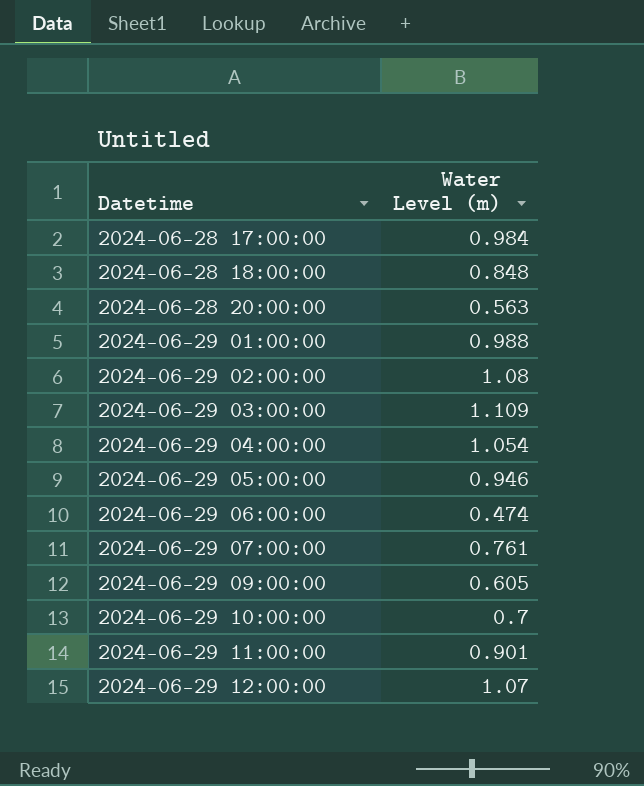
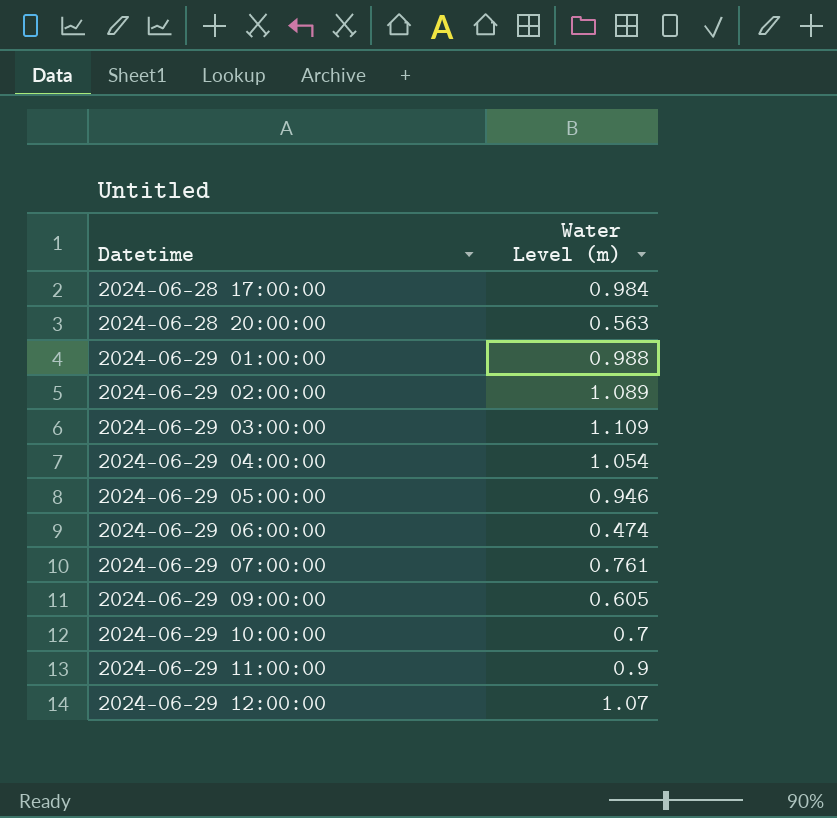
row 2024-06-28 18:00:00: 0.848 -> none
2024-06-29 02:00:00 | Water Level (m): 1.08 -> 1.089
2024-06-29 11:00:00 | Water Level (m): 0.901 -> 0.9

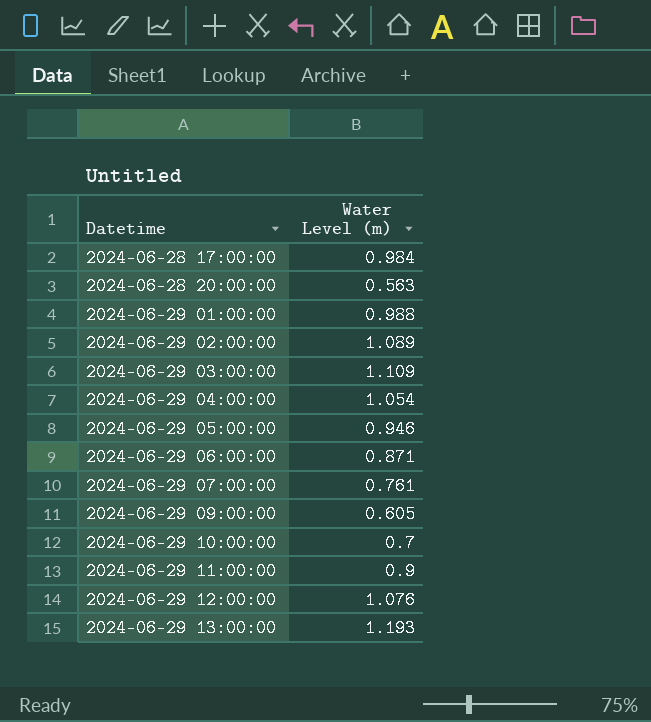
2024-06-29 06:00:00 | Water Level (m): 0.474 -> 0.871
2024-06-29 12:00:00 | Water Level (m): 1.07 -> 1.076
row 2024-06-29 13:00:00: none -> 1.193

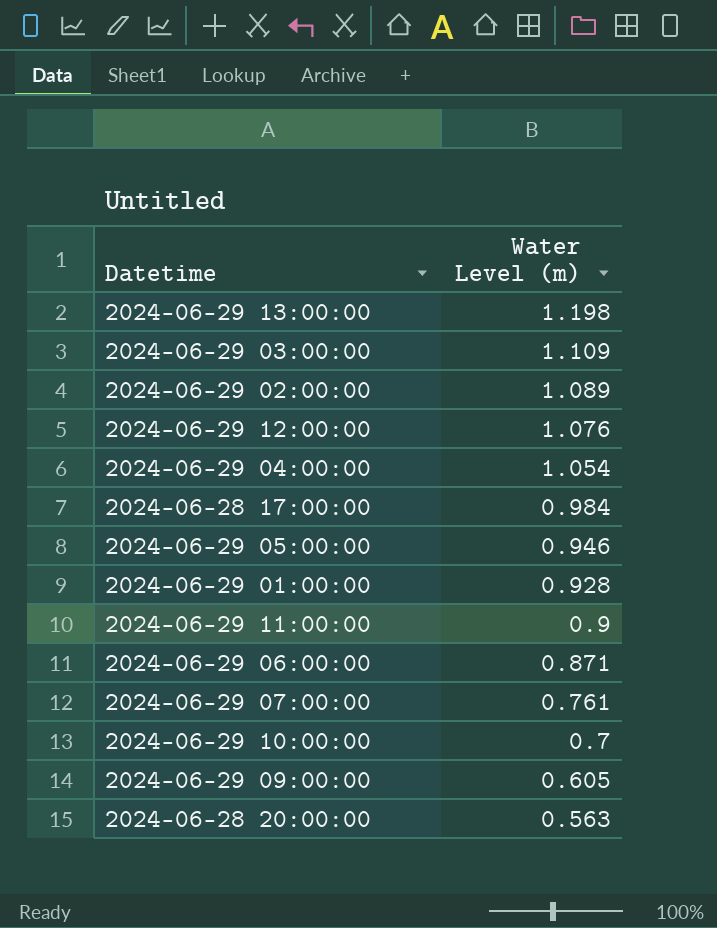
row order: Datetime ascending -> Water Level (m) descending
2024-06-29 13:00:00 | Water Level (m): 1.193 -> 1.198
2024-06-29 01:00:00 | Water Level (m): 0.988 -> 0.928

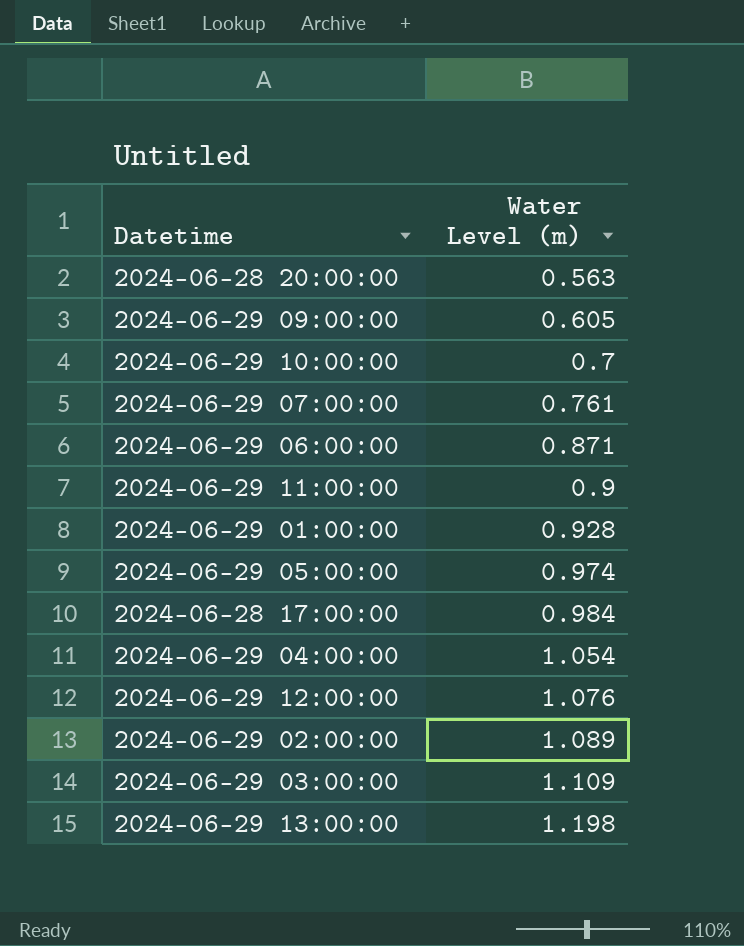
row order: Water Level (m) descending -> Water Level (m) ascending
2024-06-29 05:00:00 | Water Level (m): 0.946 -> 0.974

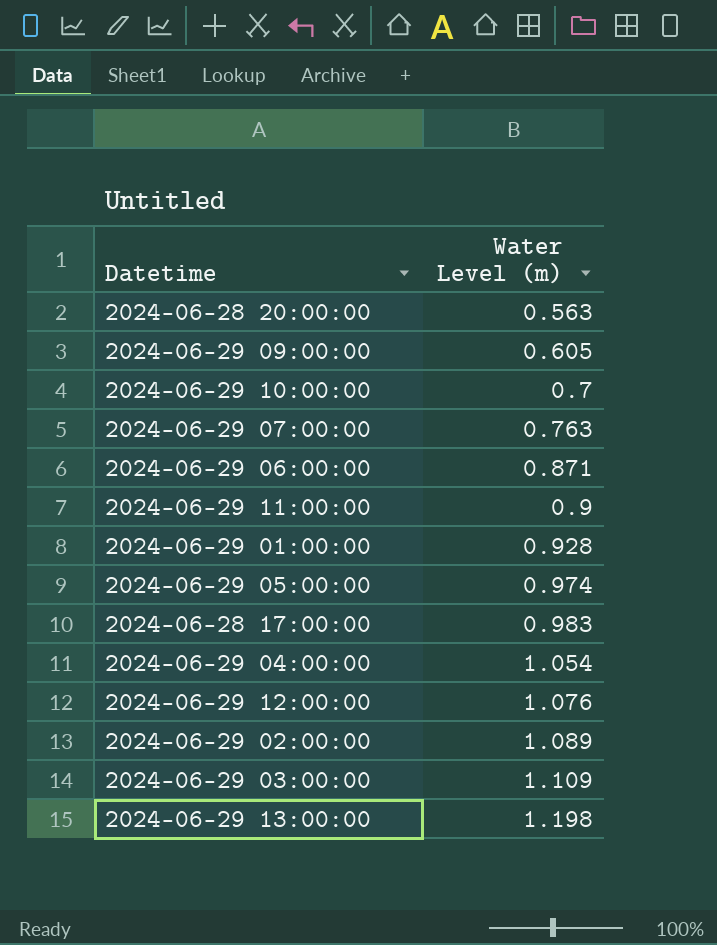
2024-06-29 07:00:00 | Water Level (m): 0.761 -> 0.763
2024-06-28 17:00:00 | Water Level (m): 0.984 -> 0.983

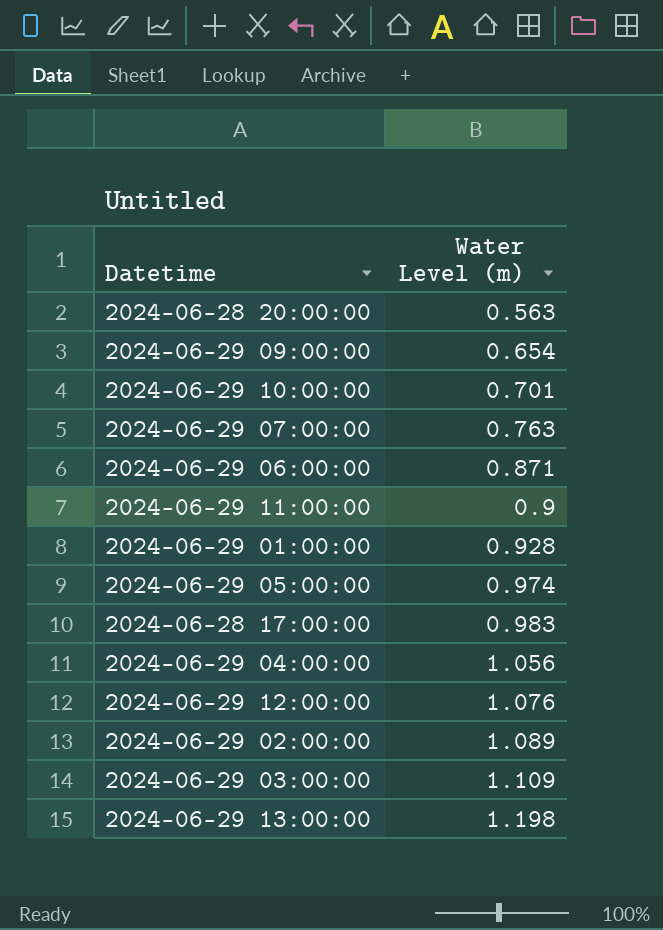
2024-06-29 09:00:00 | Water Level (m): 0.605 -> 0.654
2024-06-29 10:00:00 | Water Level (m): 0.7 -> 0.701
2024-06-29 04:00:00 | Water Level (m): 1.054 -> 1.056

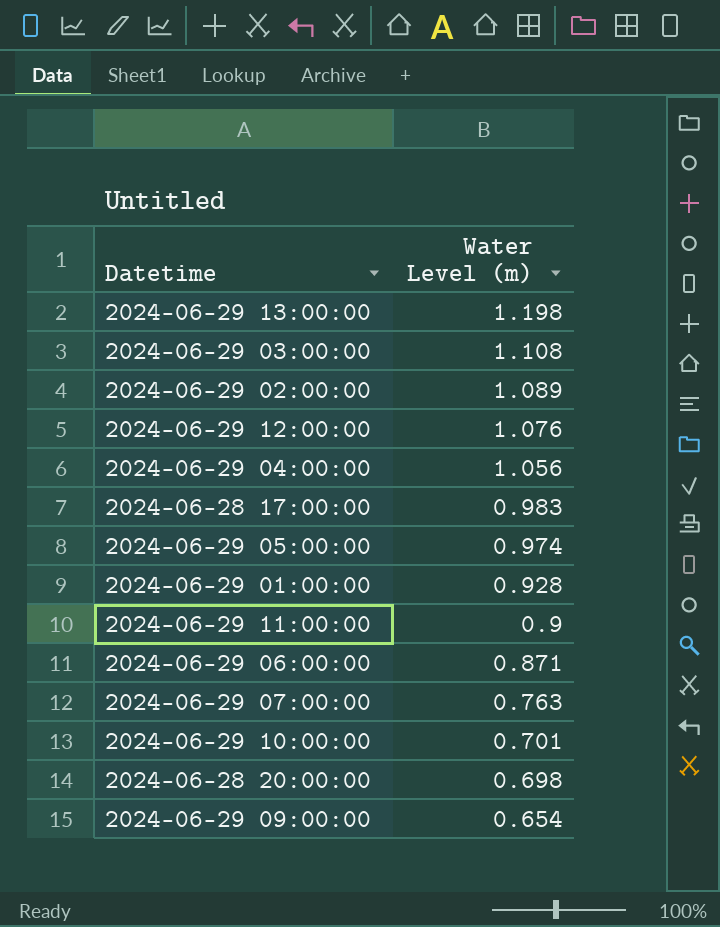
row order: Water Level (m) ascending -> Water Level (m) descending
2024-06-29 03:00:00 | Water Level (m): 1.109 -> 1.108
2024-06-28 20:00:00 | Water Level (m): 0.563 -> 0.698

